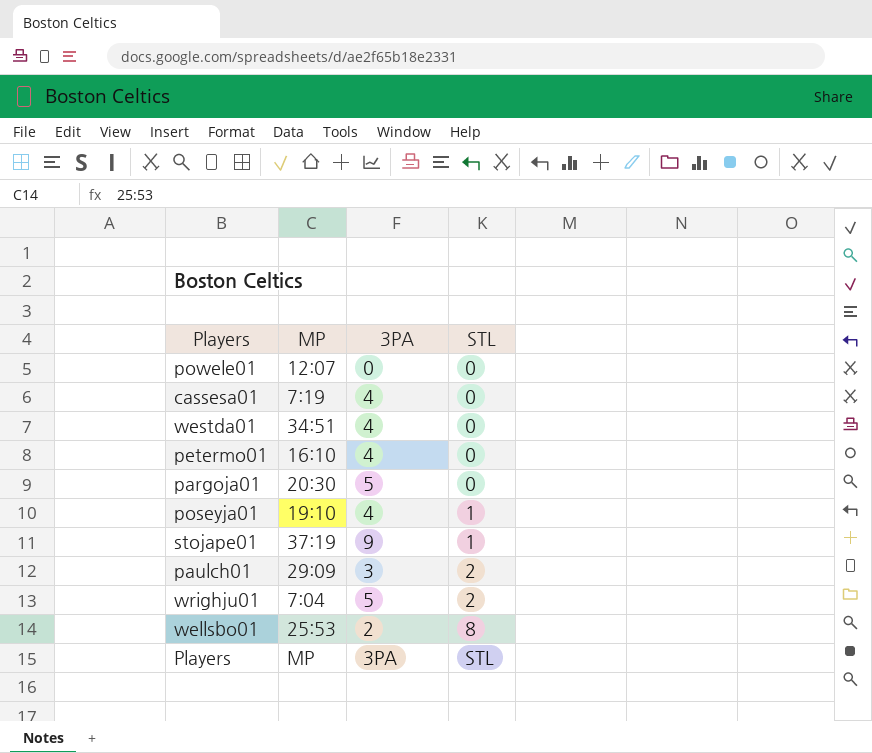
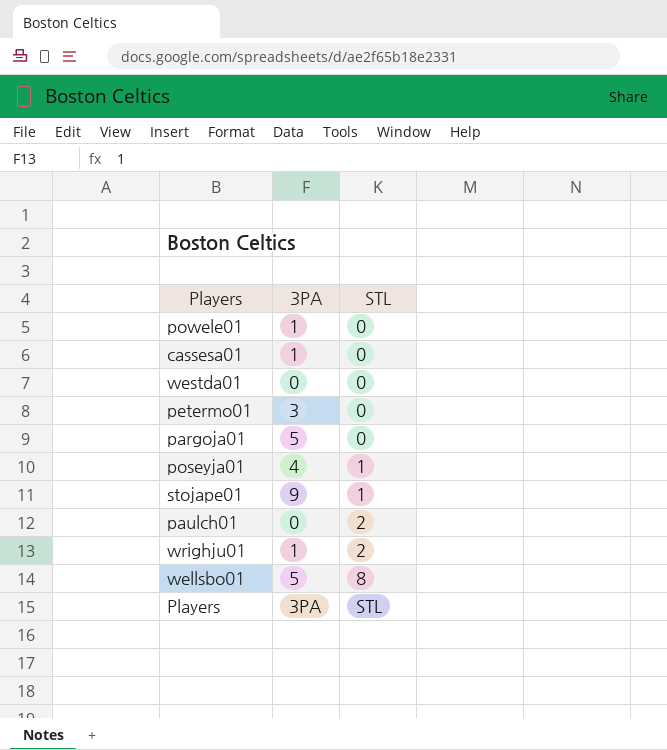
column MP | position: 2 -> none
powele01 | 3PA: 0 -> 1
cassesa01 | 3PA: 4 -> 1
westda01 | 3PA: 4 -> 0
petermo01 | 3PA: 4 -> 3
paulch01 | 3PA: 3 -> 0
wrighju01 | 3PA: 5 -> 1
wellsbo01 | 3PA: 2 -> 5

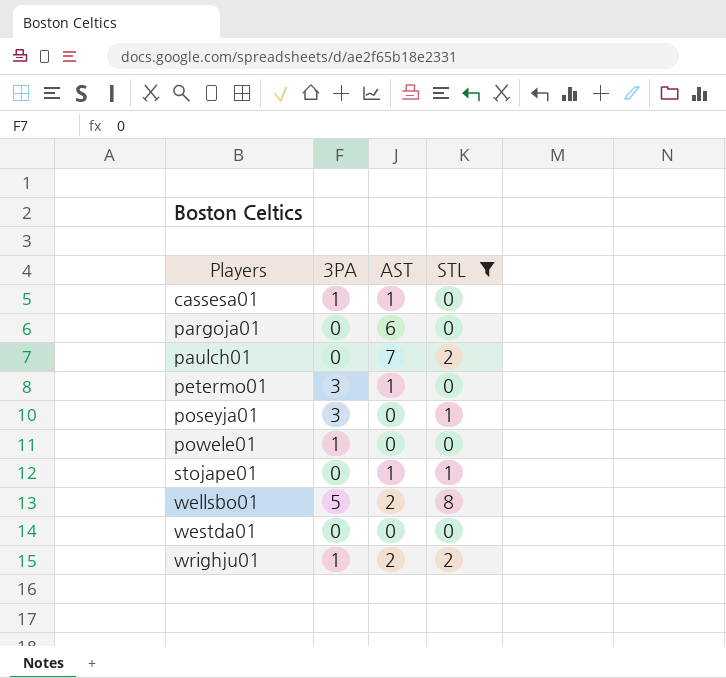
filter: none -> STL != STL
row order: STL ascending -> Players ascending
column AST | position: none -> 3
pargoja01 | 3PA: 5 -> 0
poseyja01 | 3PA: 4 -> 3
stojape01 | 3PA: 9 -> 0

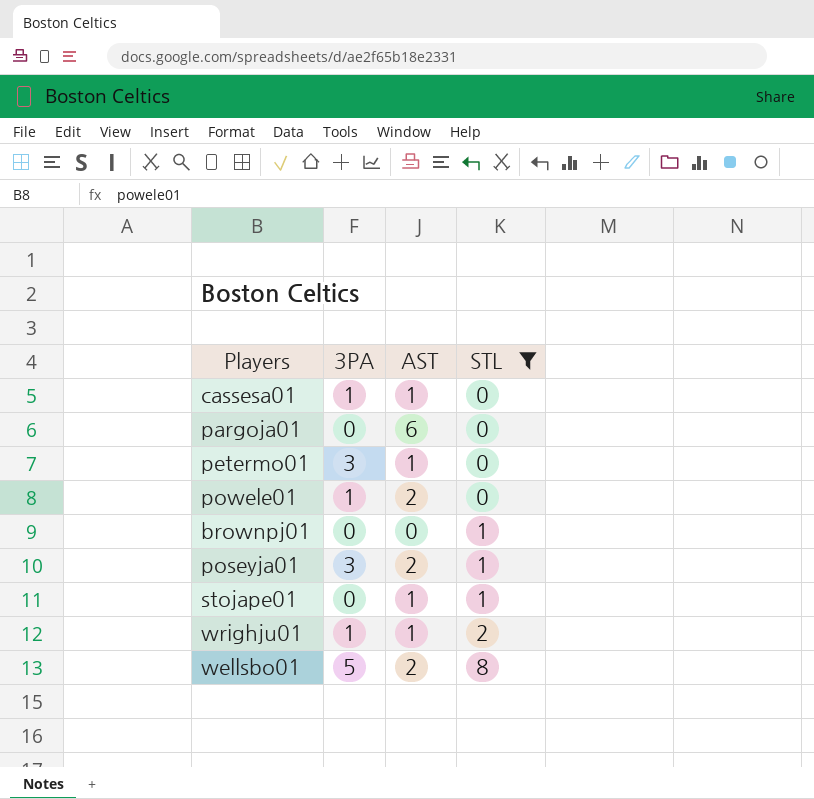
row order: Players ascending -> STL ascending
row paulch01: 0 | 7 | 2 -> none
row westda01: 0 | 0 | 0 -> none
powele01 | AST: 0 -> 2
row brownpj01: none -> 0 | 0 | 1
poseyja01 | AST: 0 -> 2
wrighju01 | AST: 2 -> 1

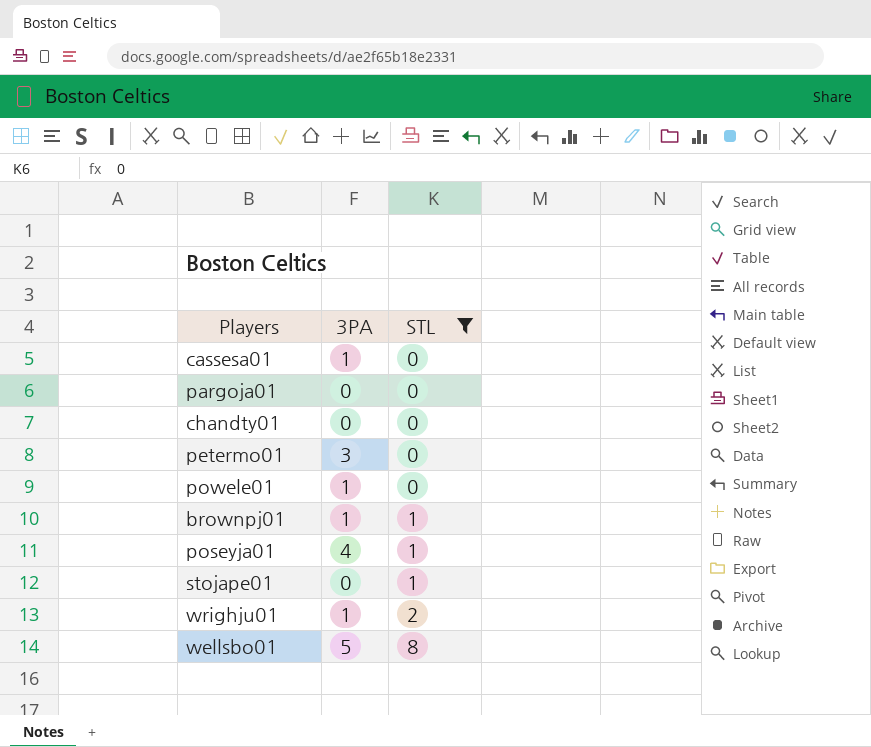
column AST | position: 3 -> none
row chandty01: none -> 0 | 0
brownpj01 | 3PA: 0 -> 1
poseyja01 | 3PA: 3 -> 4

